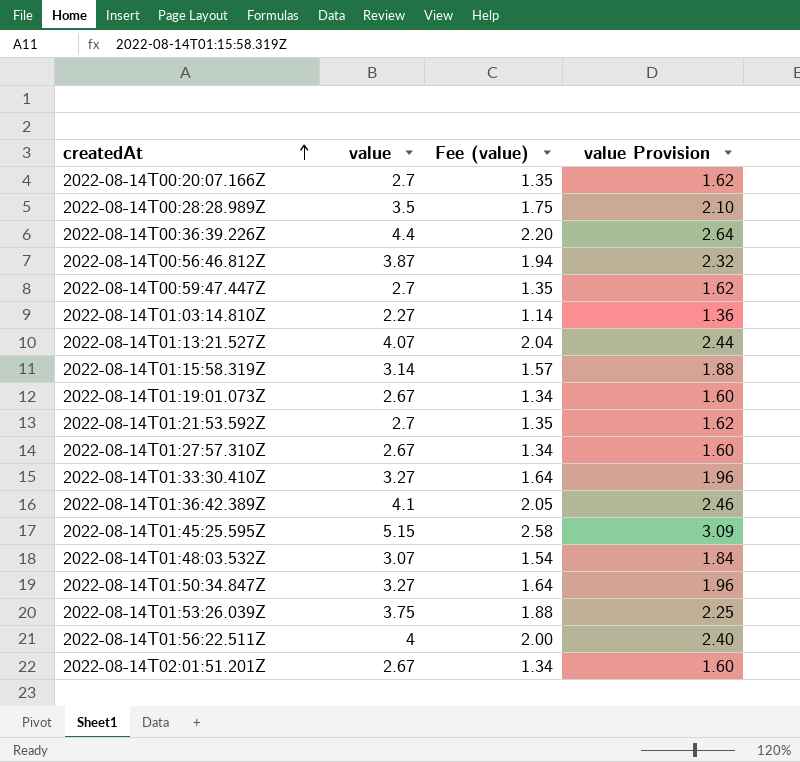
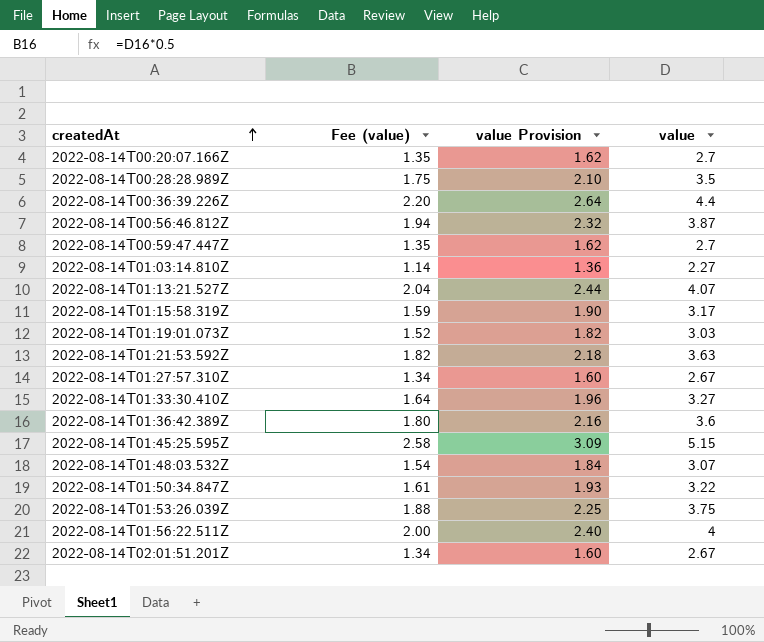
column value | position: 2 -> 4
2022-08-14T01:15:58.319Z | Fee (value): 1.57 -> 1.59
2022-08-14T01:15:58.319Z | value Provision: 1.88 -> 1.90
2022-08-14T01:15:58.319Z | value: 3.14 -> 3.17
2022-08-14T01:19:01.073Z | Fee (value): 1.34 -> 1.52
2022-08-14T01:19:01.073Z | value Provision: 1.60 -> 1.82
2022-08-14T01:19:01.073Z | value: 2.67 -> 3.03
2022-08-14T01:21:53.592Z | Fee (value): 1.35 -> 1.82
2022-08-14T01:21:53.592Z | value Provision: 1.62 -> 2.18
2022-08-14T01:21:53.592Z | value: 2.7 -> 3.63
2022-08-14T01:36:42.389Z | Fee (value): 2.05 -> 1.80
2022-08-14T01:36:42.389Z | value Provision: 2.46 -> 2.16
2022-08-14T01:36:42.389Z | value: 4.1 -> 3.6
2022-08-14T01:50:34.847Z | Fee (value): 1.64 -> 1.61
2022-08-14T01:50:34.847Z | value Provision: 1.96 -> 1.93
2022-08-14T01:50:34.847Z | value: 3.27 -> 3.22

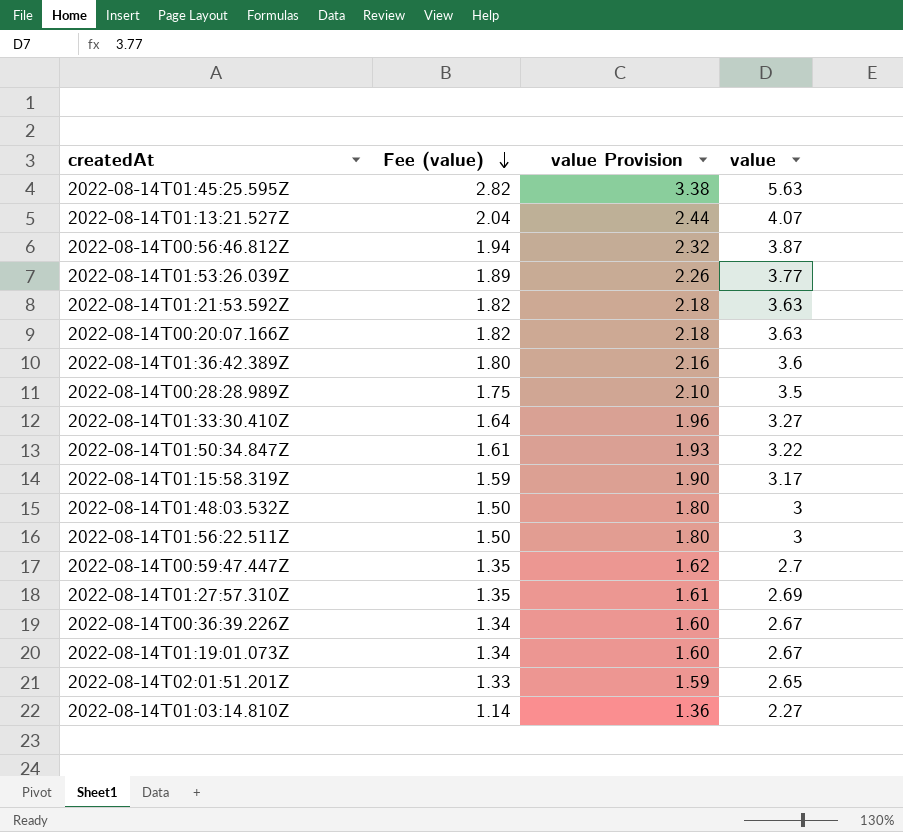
row order: createdAt ascending -> Fee (value) descending
2022-08-14T01:45:25.595Z | Fee (value): 2.58 -> 2.82
2022-08-14T01:45:25.595Z | value Provision: 3.09 -> 3.38
2022-08-14T01:45:25.595Z | value: 5.15 -> 5.63
2022-08-14T01:53:26.039Z | Fee (value): 1.88 -> 1.89
2022-08-14T01:53:26.039Z | value Provision: 2.25 -> 2.26
2022-08-14T01:53:26.039Z | value: 3.75 -> 3.77
2022-08-14T00:20:07.166Z | Fee (value): 1.35 -> 1.82
2022-08-14T00:20:07.166Z | value Provision: 1.62 -> 2.18
2022-08-14T00:20:07.166Z | value: 2.7 -> 3.63
2022-08-14T01:48:03.532Z | Fee (value): 1.54 -> 1.50
2022-08-14T01:48:03.532Z | value Provision: 1.84 -> 1.80
2022-08-14T01:48:03.532Z | value: 3.07 -> 3
2022-08-14T01:56:22.511Z | Fee (value): 2.00 -> 1.50
2022-08-14T01:56:22.511Z | value Provision: 2.40 -> 1.80
2022-08-14T01:56:22.511Z | value: 4 -> 3
2022-08-14T01:27:57.310Z | Fee (value): 1.34 -> 1.35
2022-08-14T01:27:57.310Z | value Provision: 1.60 -> 1.61
2022-08-14T01:27:57.310Z | value: 2.67 -> 2.69
2022-08-14T00:36:39.226Z | Fee (value): 2.20 -> 1.34
2022-08-14T00:36:39.226Z | value Provision: 2.64 -> 1.60
2022-08-14T00:36:39.226Z | value: 4.4 -> 2.67
2022-08-14T01:19:01.073Z | Fee (value): 1.52 -> 1.34
2022-08-14T01:19:01.073Z | value Provision: 1.82 -> 1.60
2022-08-14T01:19:01.073Z | value: 3.03 -> 2.67
2022-08-14T02:01:51.201Z | Fee (value): 1.34 -> 1.33
2022-08-14T02:01:51.201Z | value Provision: 1.60 -> 1.59
2022-08-14T02:01:51.201Z | value: 2.67 -> 2.65

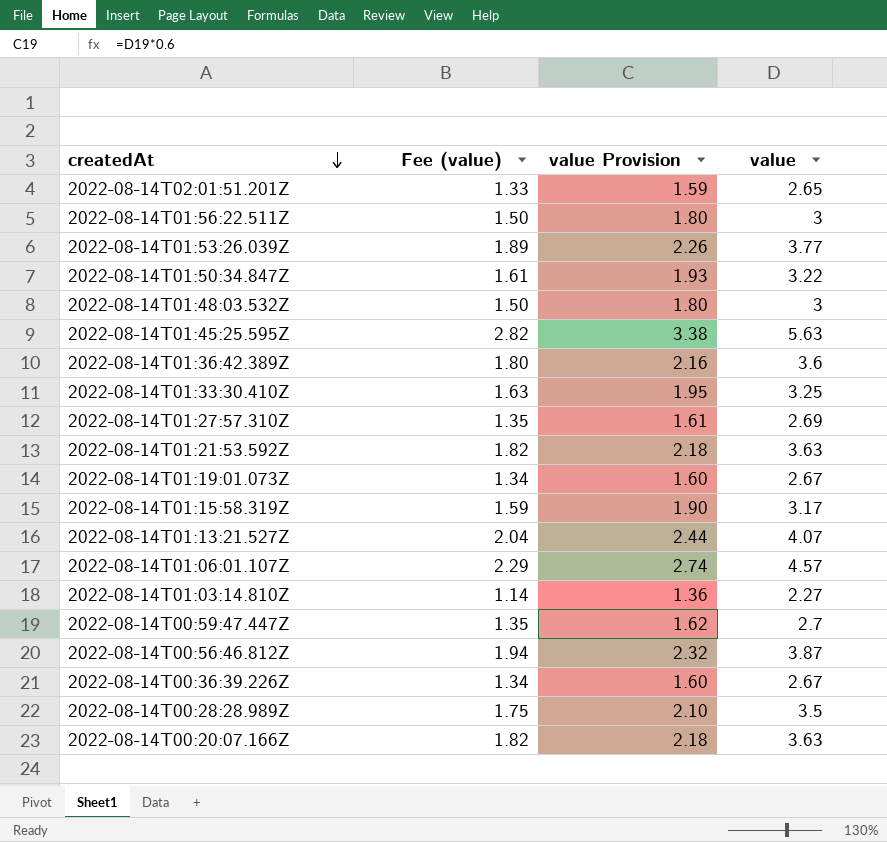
row order: Fee (value) descending -> createdAt descending
2022-08-14T01:33:30.410Z | Fee (value): 1.64 -> 1.63
2022-08-14T01:33:30.410Z | value Provision: 1.96 -> 1.95
2022-08-14T01:33:30.410Z | value: 3.27 -> 3.25
row 2022-08-14T01:06:01.107Z: none -> 2.29 | 2.74 | 4.57

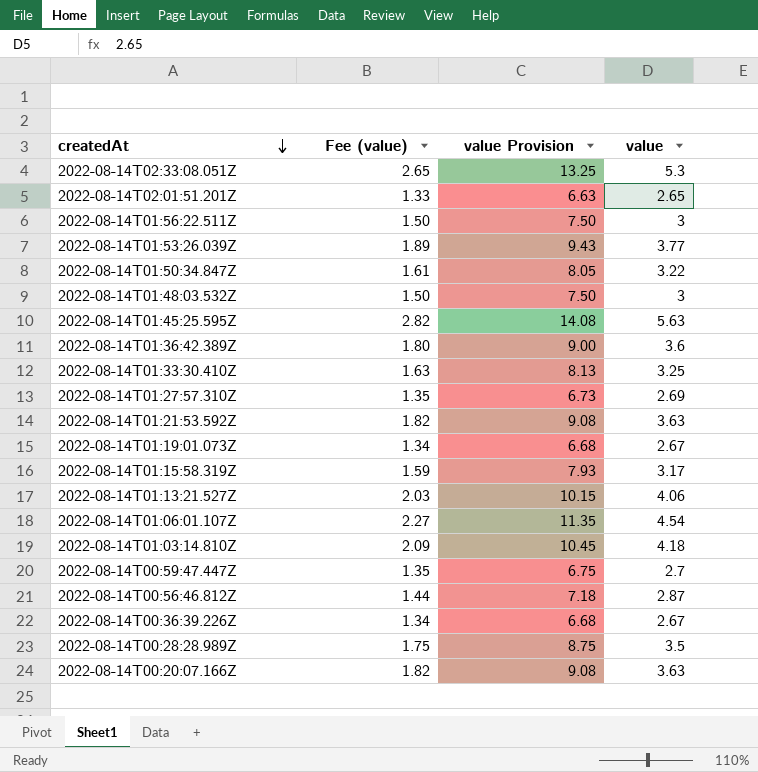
column value Provision | formula: [value] * 0.6 -> [value] * 2.5
row 2022-08-14T02:33:08.051Z: none -> 2.65 | 13.25 | 5.3
2022-08-14T01:13:21.527Z | Fee (value): 2.04 -> 2.03
2022-08-14T01:13:21.527Z | value: 4.07 -> 4.06
2022-08-14T01:06:01.107Z | Fee (value): 2.29 -> 2.27
2022-08-14T01:06:01.107Z | value: 4.57 -> 4.54
2022-08-14T01:03:14.810Z | Fee (value): 1.14 -> 2.09
2022-08-14T01:03:14.810Z | value: 2.27 -> 4.18
2022-08-14T00:56:46.812Z | Fee (value): 1.94 -> 1.44
2022-08-14T00:56:46.812Z | value: 3.87 -> 2.87

